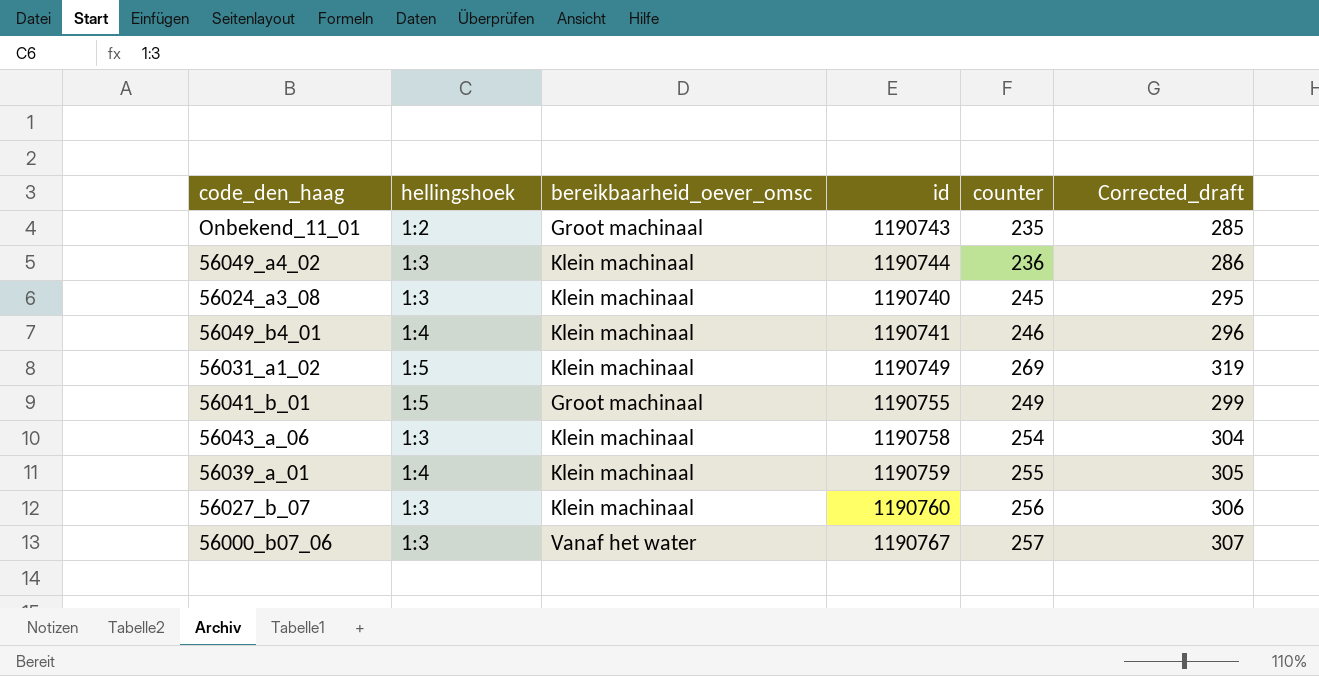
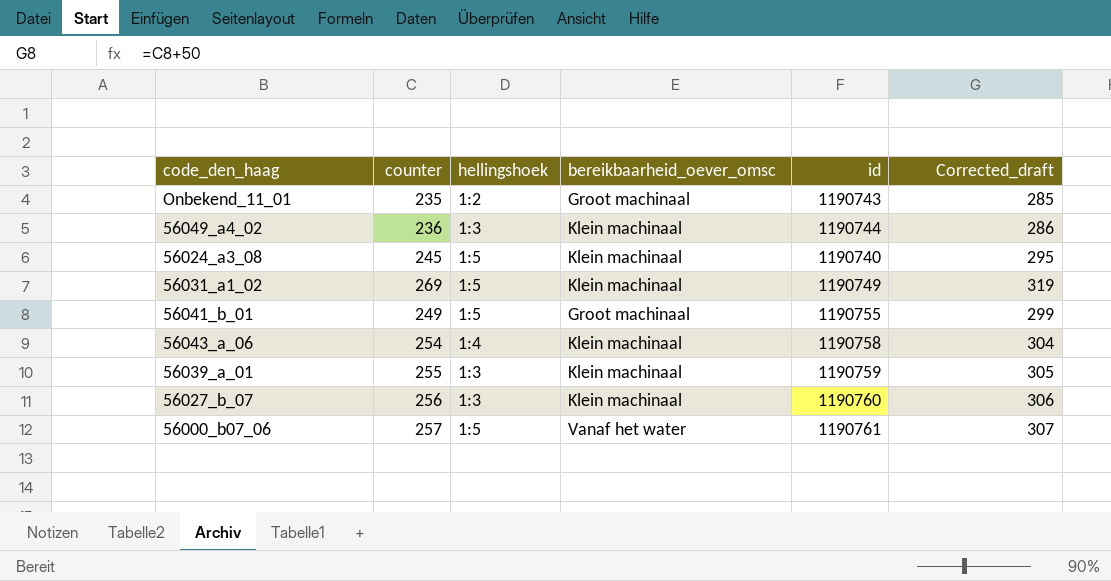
column counter | position: 5 -> 2
row 56049_b4_01: 1:4 | Klein machinaal | 1190741 | 246 | 296 -> none
56024_a3_08 | hellingshoek: 1:3 -> 1:5
56043_a_06 | hellingshoek: 1:3 -> 1:4
56039_a_01 | hellingshoek: 1:4 -> 1:3
56000_b07_06 | hellingshoek: 1:3 -> 1:5
56000_b07_06 | id: 1190767 -> 1190761

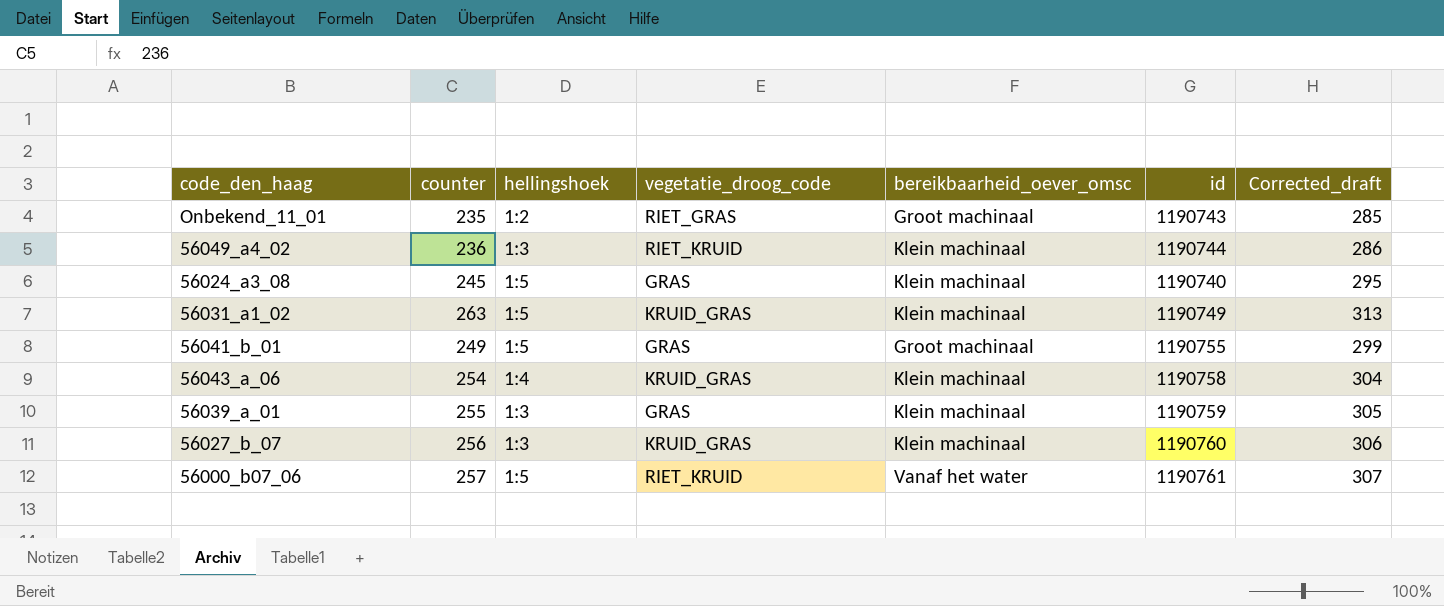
column vegetatie_droog_code | position: none -> 4
56031_a1_02 | counter: 269 -> 263
56031_a1_02 | Corrected_draft: 319 -> 313

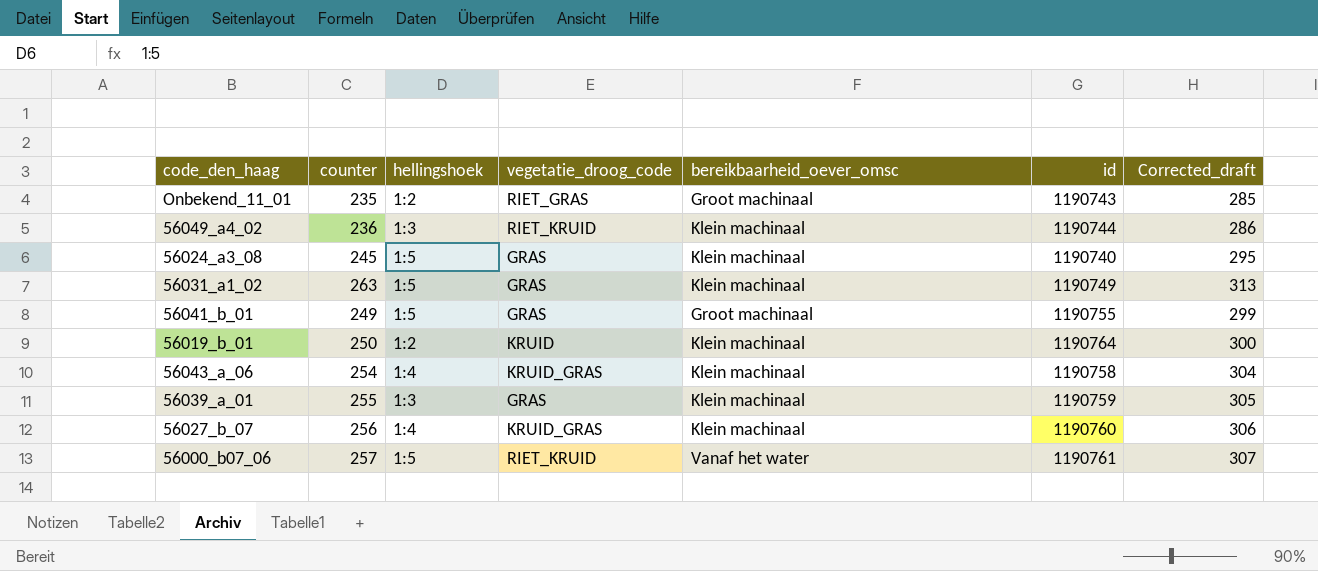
56031_a1_02 | vegetatie_droog_code: KRUID_GRAS -> GRAS
row 56019_b_01: none -> 250 | 1:2 | KRUID | Klein machinaal | 1190764 | 300
56027_b_07 | hellingshoek: 1:3 -> 1:4

